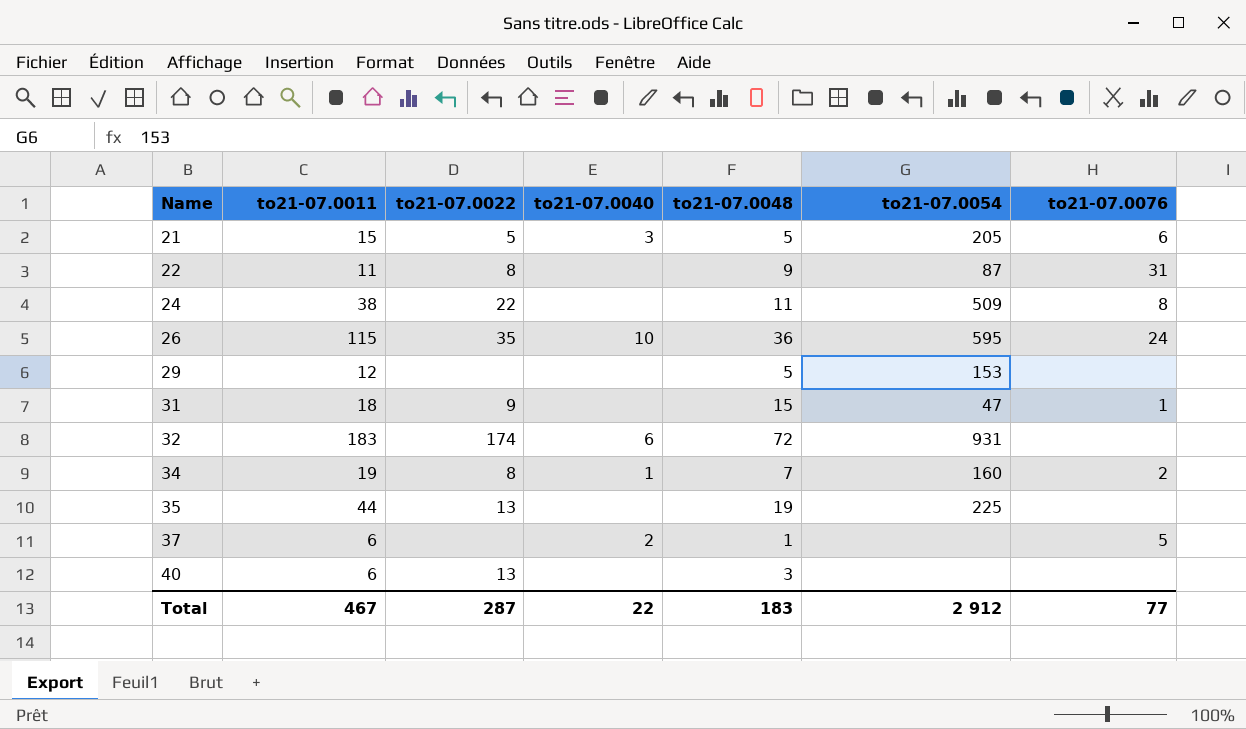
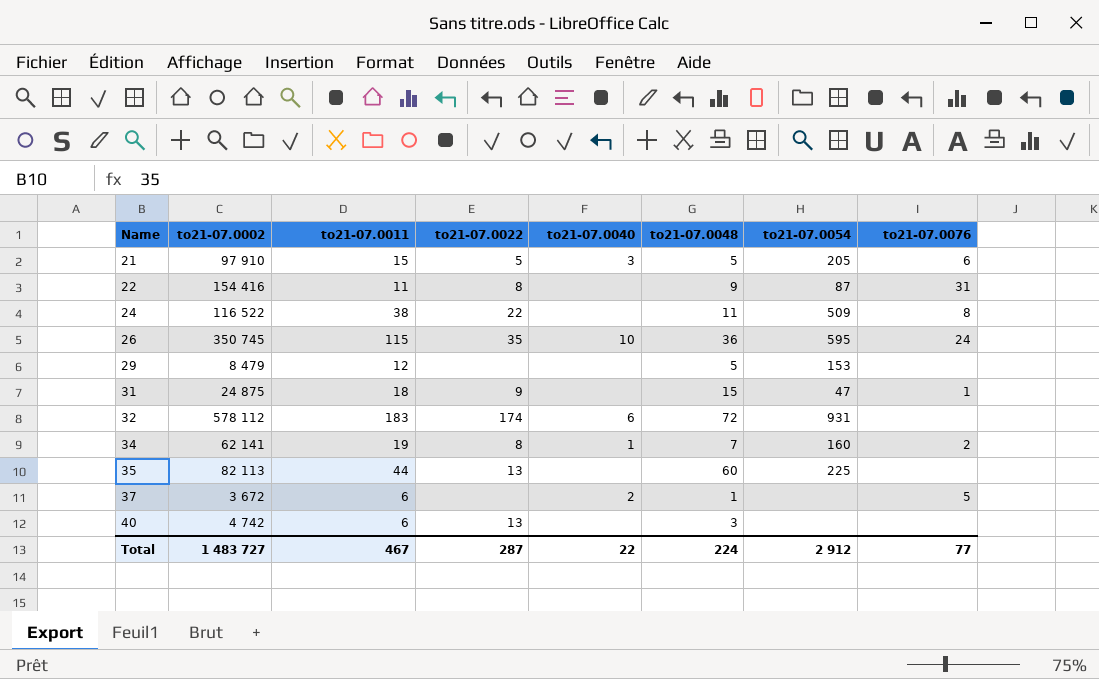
column to21-07.0002 | position: none -> 2
35 | to21-07.0048: 19 -> 60
Total | to21-07.0048: 183 -> 224

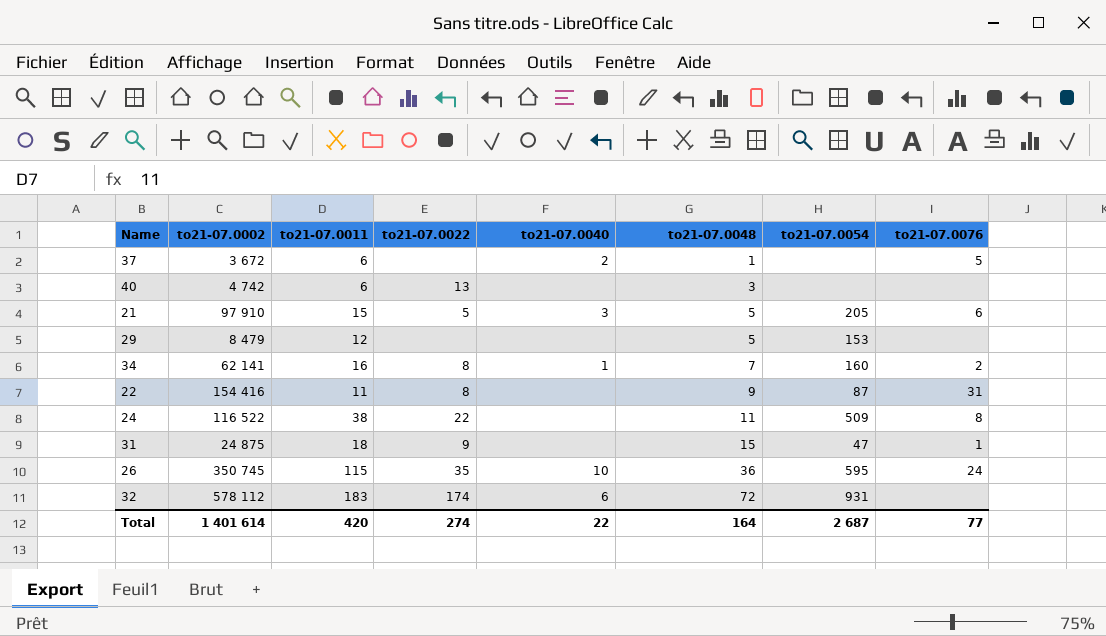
row order: Name ascending -> to21-07.0048 ascending
row 35: 82 113 | 44 | 13 | none | 60 | 225 | none -> none
34 | to21-07.0011: 19 -> 16
Total | to21-07.0002: 1 483 727 -> 1 401 614
Total | to21-07.0011: 467 -> 420
Total | to21-07.0022: 287 -> 274
Total | to21-07.0048: 224 -> 164
Total | to21-07.0054: 2 912 -> 2 687

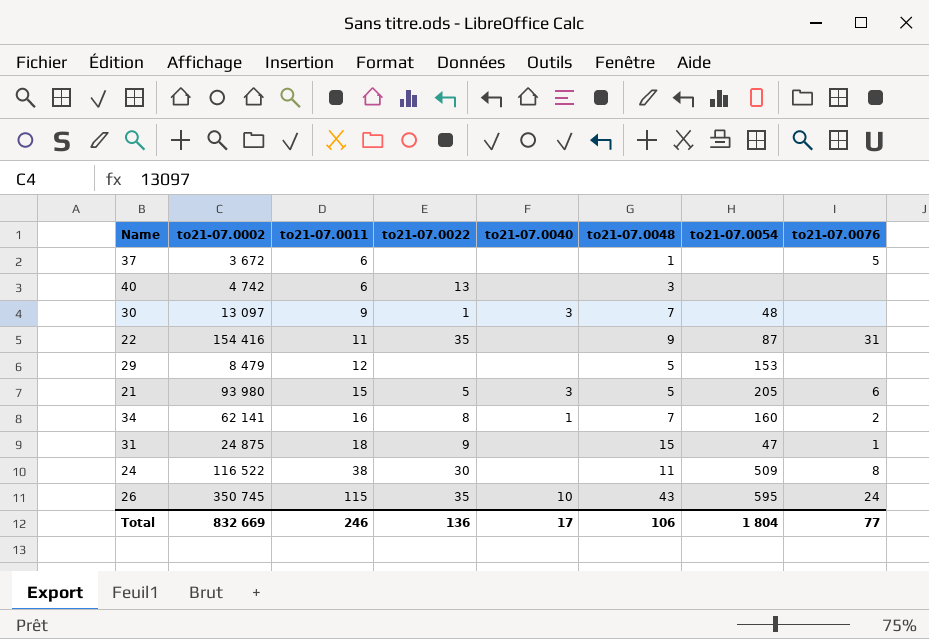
row order: to21-07.0048 ascending -> to21-07.0011 ascending
row 32: 578 112 | 183 | 174 | 6 | 72 | 931 | none -> none
37 | to21-07.0040: 2 -> none
row 30: none -> 13 097 | 9 | 1 | 3 | 7 | 48 | none
22 | to21-07.0022: 8 -> 35
21 | to21-07.0002: 97 910 -> 93 980
24 | to21-07.0022: 22 -> 30
26 | to21-07.0048: 36 -> 43
Total | to21-07.0002: 1 401 614 -> 832 669
Total | to21-07.0011: 420 -> 246
Total | to21-07.0022: 274 -> 136
Total | to21-07.0040: 22 -> 17
Total | to21-07.0048: 164 -> 106
Total | to21-07.0054: 2 687 -> 1 804

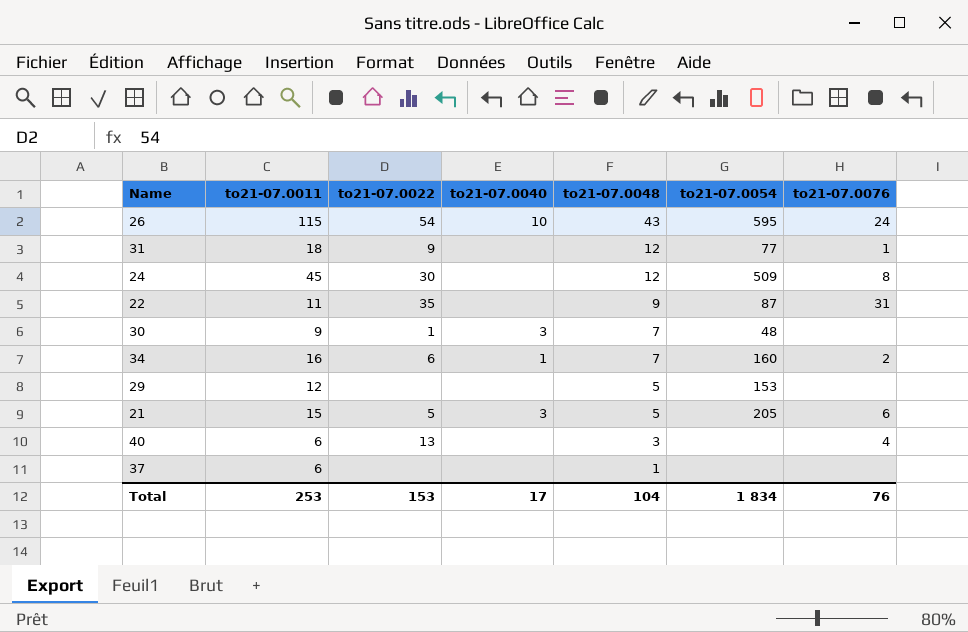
row order: to21-07.0011 ascending -> to21-07.0048 descending
column to21-07.0002 | position: 2 -> none
26 | to21-07.0022: 35 -> 54
31 | to21-07.0048: 15 -> 12
31 | to21-07.0054: 47 -> 77
24 | to21-07.0011: 38 -> 45
24 | to21-07.0048: 11 -> 12
34 | to21-07.0022: 8 -> 6
40 | to21-07.0076: none -> 4
37 | to21-07.0076: 5 -> none
Total | to21-07.0011: 246 -> 253
Total | to21-07.0022: 136 -> 153
Total | to21-07.0048: 106 -> 104
Total | to21-07.0054: 1 804 -> 1 834
Total | to21-07.0076: 77 -> 76

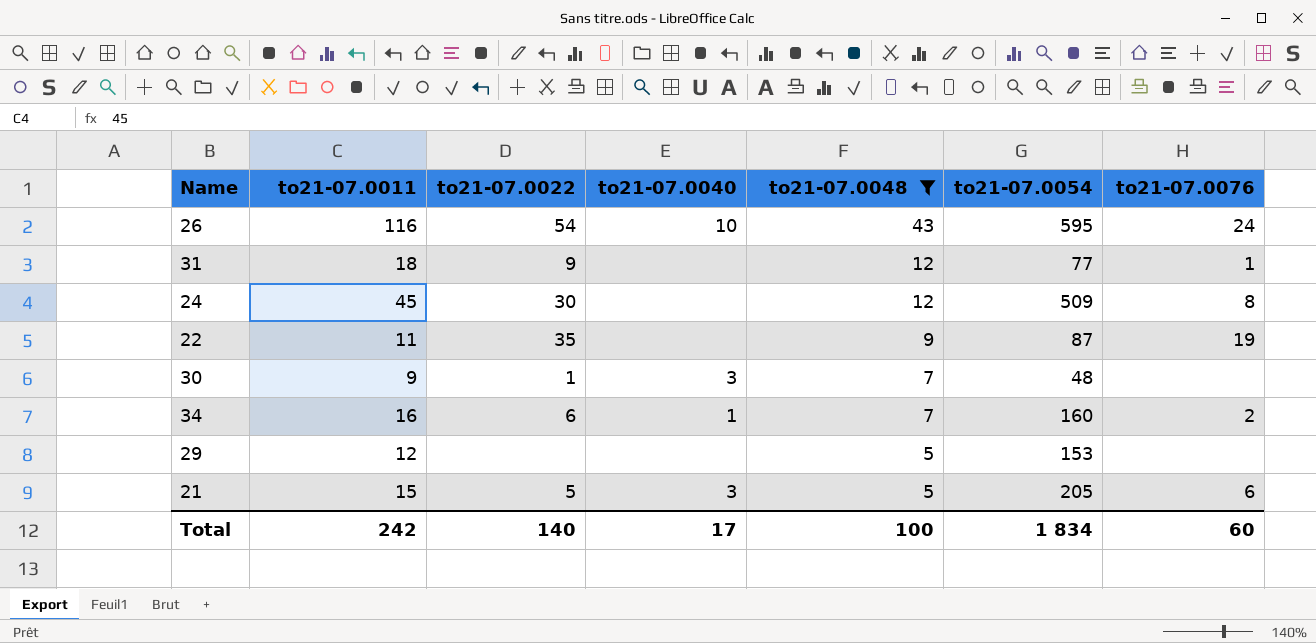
filter: none -> to21-07.0048 >= 5
26 | to21-07.0011: 115 -> 116
22 | to21-07.0076: 31 -> 19
Total | to21-07.0011: 253 -> 242
Total | to21-07.0022: 153 -> 140
Total | to21-07.0048: 104 -> 100
Total | to21-07.0076: 76 -> 60

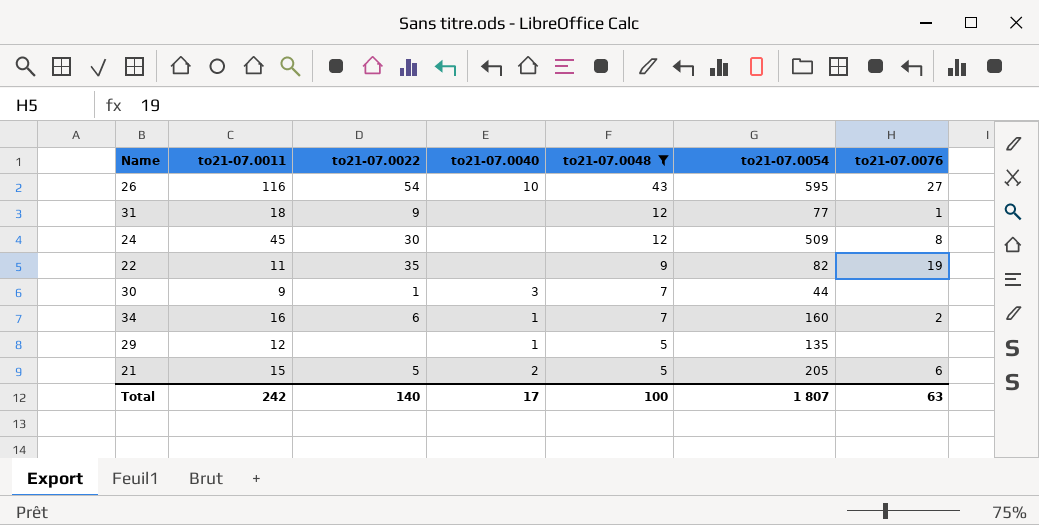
26 | to21-07.0076: 24 -> 27
22 | to21-07.0054: 87 -> 82
30 | to21-07.0054: 48 -> 44
29 | to21-07.0040: none -> 1
29 | to21-07.0054: 153 -> 135
21 | to21-07.0040: 3 -> 2
Total | to21-07.0054: 1 834 -> 1 807
Total | to21-07.0076: 60 -> 63

